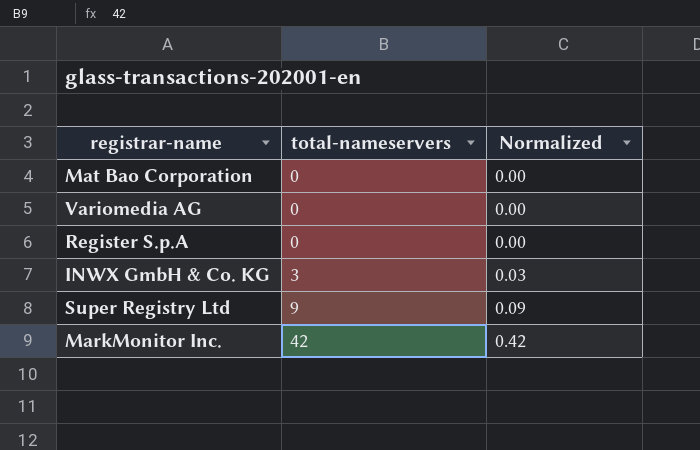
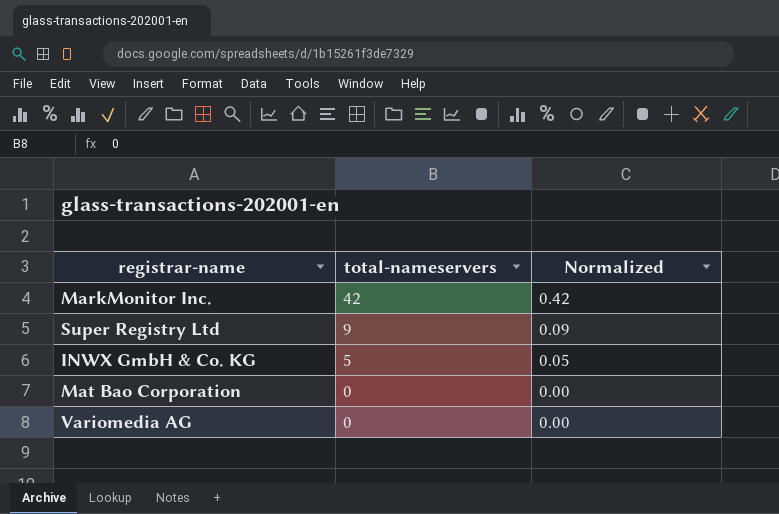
row order: total-nameservers ascending -> total-nameservers descending
row Register S.p.A: 0 | 0.00 -> none
INWX GmbH & Co. KG | total-nameservers: 3 -> 5
INWX GmbH & Co. KG | Normalized: 0.03 -> 0.05

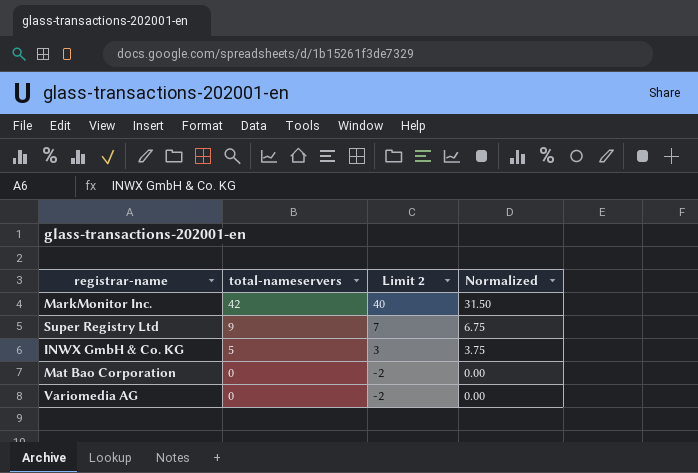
column Limit 2 | formula: none -> [total-nameservers] - 2
column Normalized | formula: [total-nameservers] * 0.01 -> [total-nameservers] * 0.75

